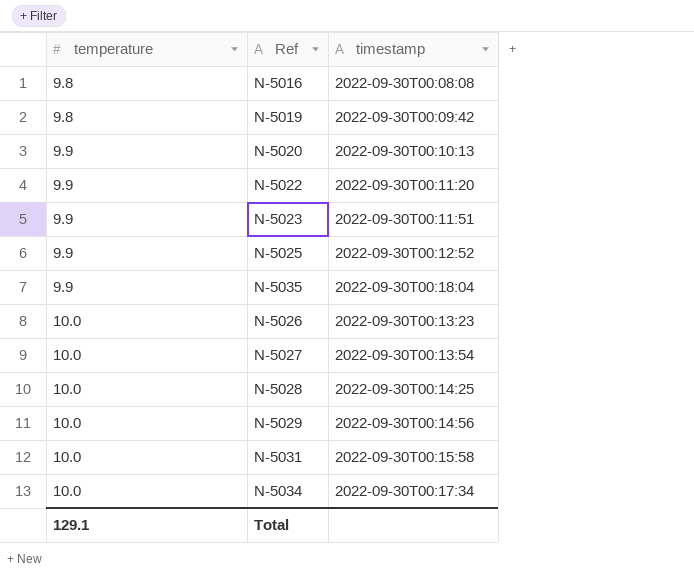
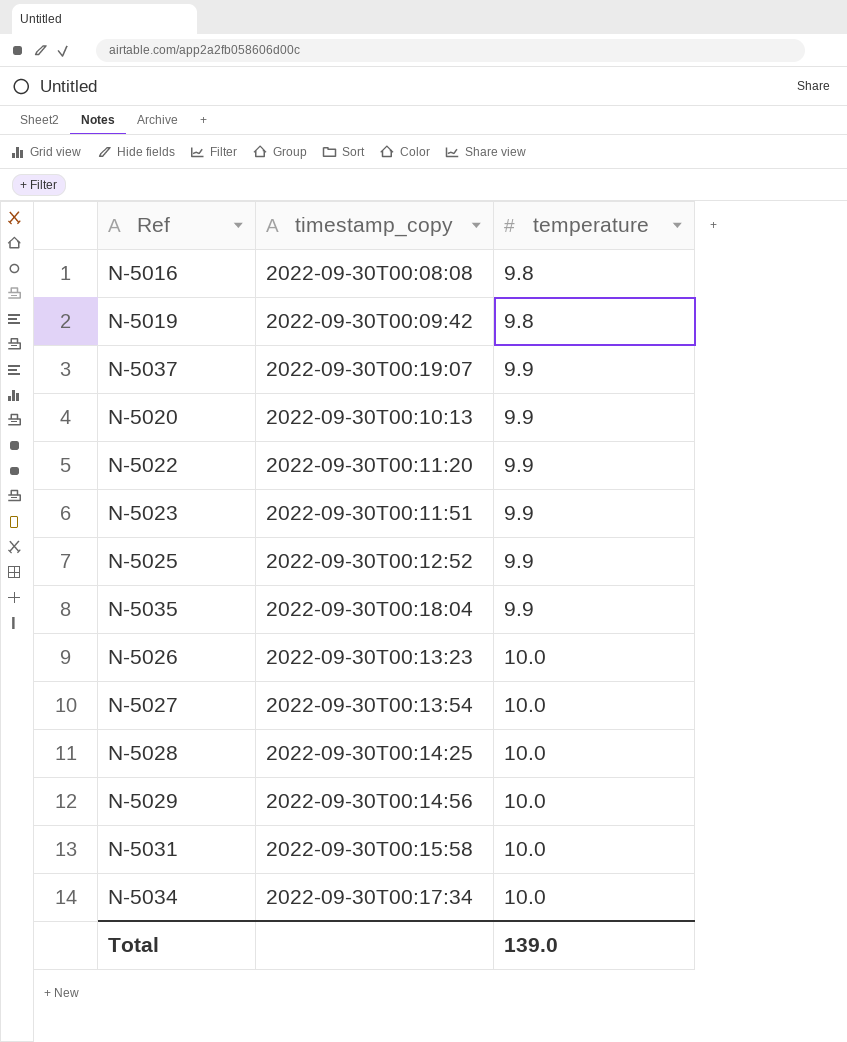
column name: timestamp -> timestamp_copy
column temperature | position: 1 -> 3
row N-5037: none -> 2022-09-30T00:19:07 | 9.9
Total | temperature: 129.1 -> 139.0

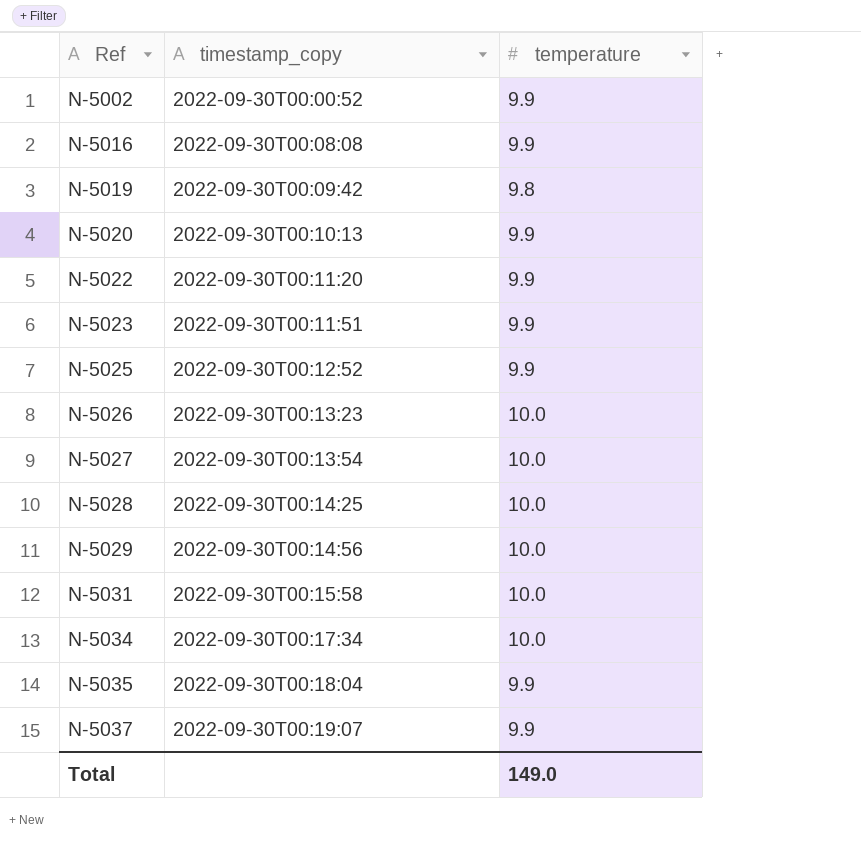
row order: temperature ascending -> Ref ascending
row N-5002: none -> 2022-09-30T00:00:52 | 9.9
N-5016 | temperature: 9.8 -> 9.9
Total | temperature: 139.0 -> 149.0

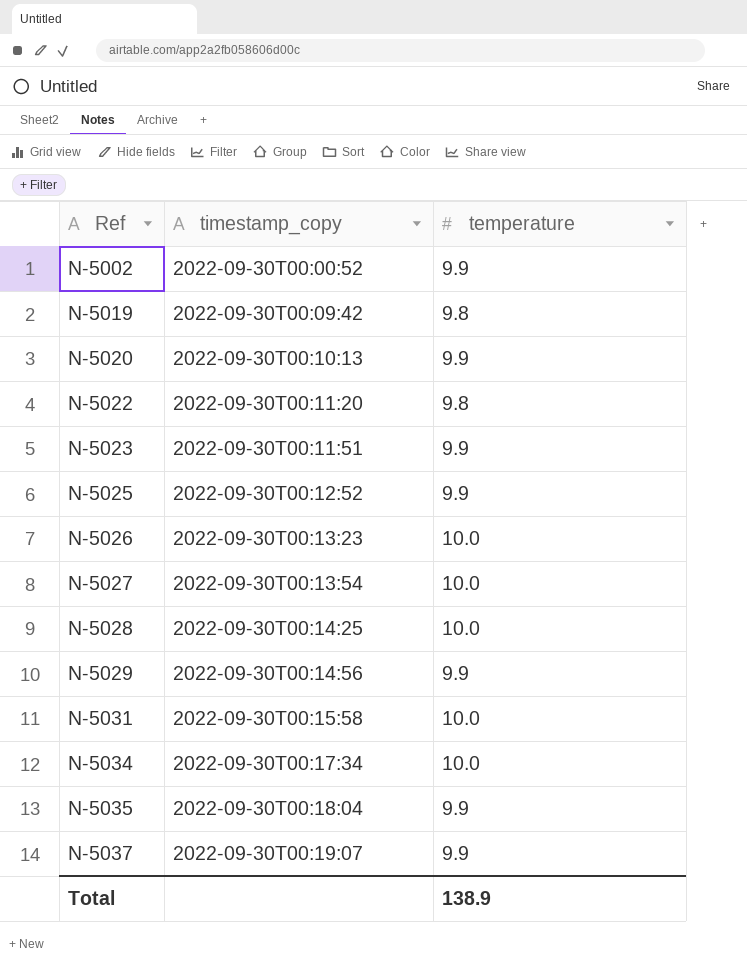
row N-5016: 2022-09-30T00:08:08 | 9.9 -> none
N-5022 | temperature: 9.9 -> 9.8
N-5029 | temperature: 10.0 -> 9.9
Total | temperature: 149.0 -> 138.9

